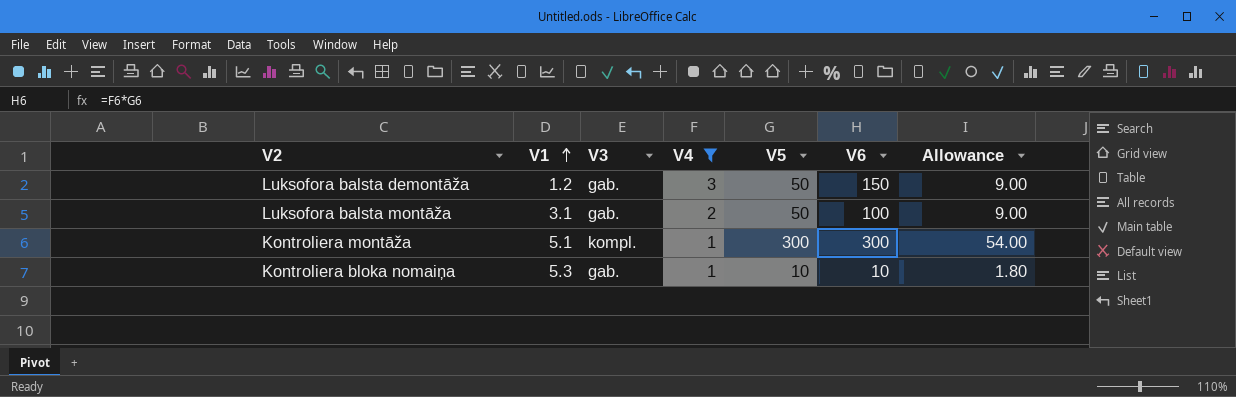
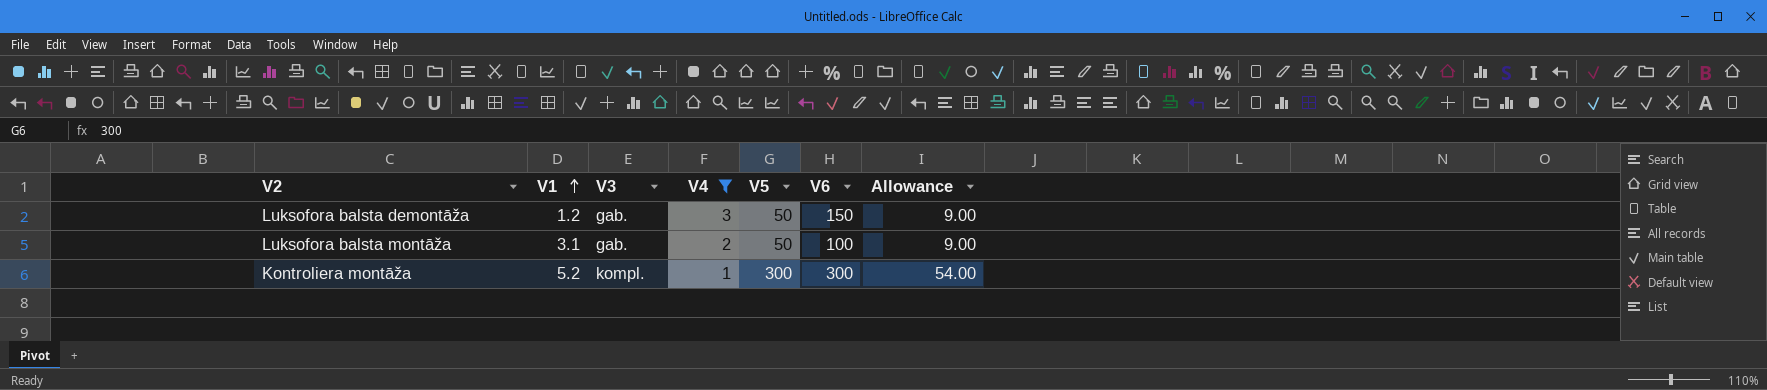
row Kontroliera bloka nomaiņa: 5.3 | gab. | 1 | 10 | 10 | 1.80 -> none
Kontroliera montāža | V1: 5.1 -> 5.2

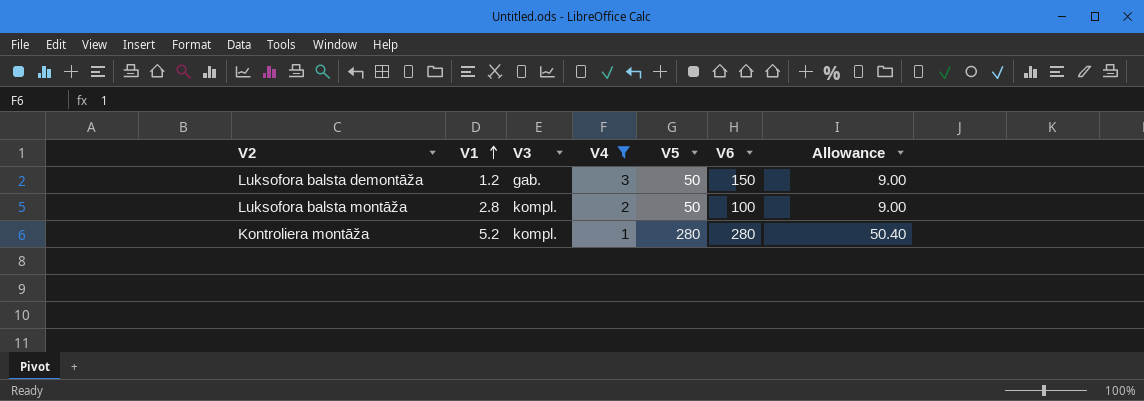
Luksofora balsta montāža | V1: 3.1 -> 2.8
Luksofora balsta montāža | V3: gab. -> kompl.
Kontroliera montāža | V5: 300 -> 280
Kontroliera montāža | V6: 300 -> 280
Kontroliera montāža | Allowance: 54.00 -> 50.40

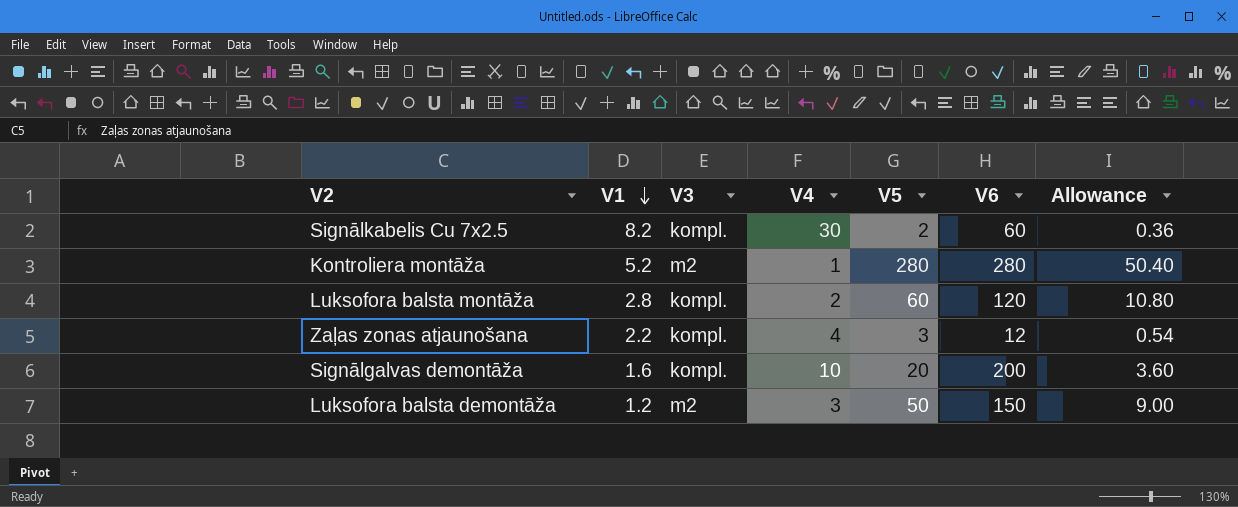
filter: V4 <= 3 -> none
row order: V1 ascending -> V1 descending
Kontroliera montāža | V3: kompl. -> m2
Luksofora balsta montāža | V5: 50 -> 60
Luksofora balsta montāža | V6: 100 -> 120
Luksofora balsta montāža | Allowance: 9.00 -> 10.80
Luksofora balsta demontāža | V3: gab. -> m2

